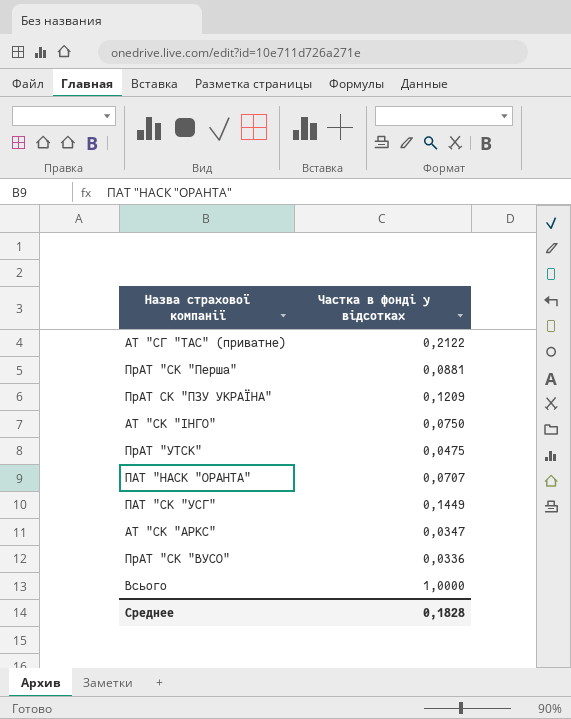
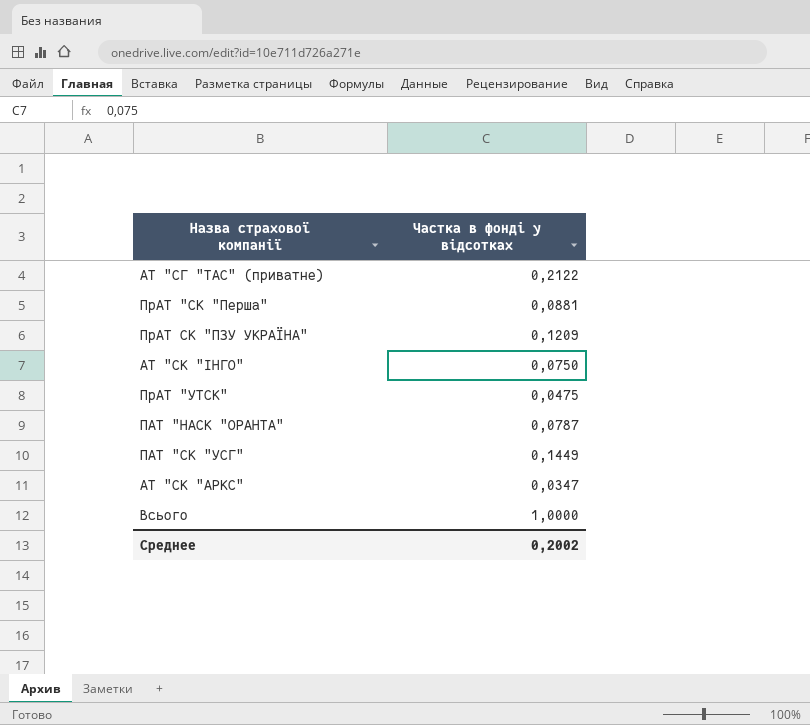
row ПрАТ "СК "ВУСО": 0,0336 -> none
ПАТ "НАСК "ОРАНТА" | Частка в фонді у відсотках: 0,0707 -> 0,0787
Среднее | Частка в фонді у відсотках: 0,1828 -> 0,2002

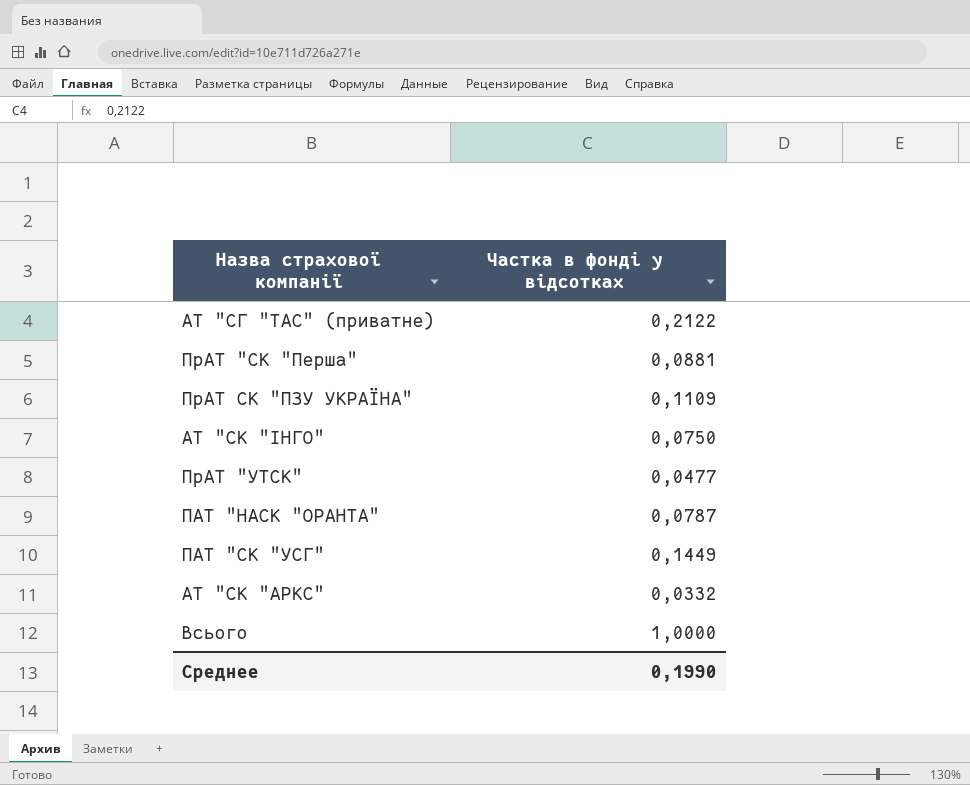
ПрАТ СК "ПЗУ УКРАЇНА" | Частка в фонді у відсотках: 0,1209 -> 0,1109
ПрАТ "УТСК" | Частка в фонді у відсотках: 0,0475 -> 0,0477
АТ "СК "АРКС" | Частка в фонді у відсотках: 0,0347 -> 0,0332
Среднее | Частка в фонді у відсотках: 0,2002 -> 0,1990

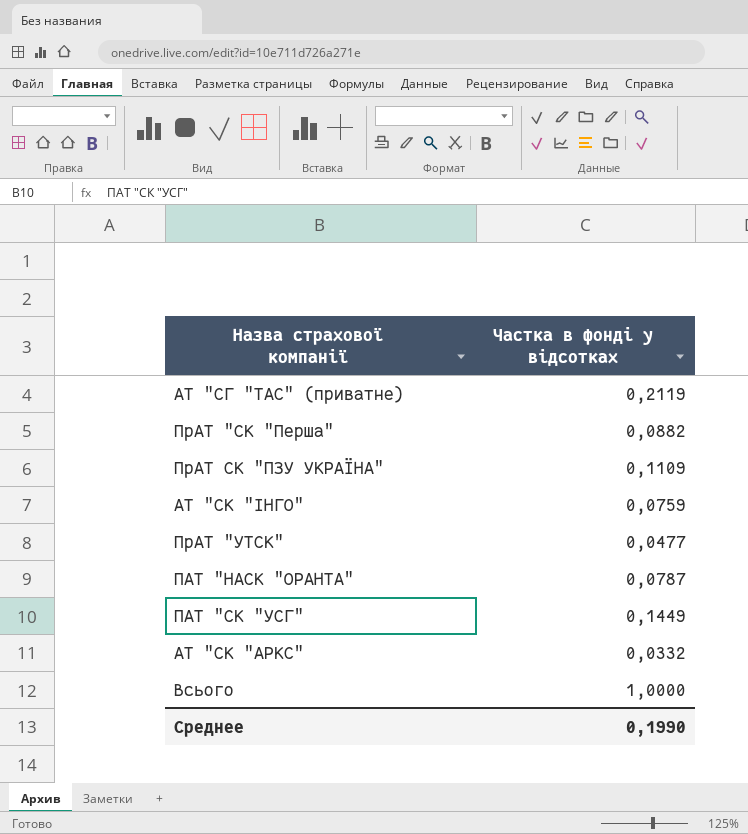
АТ "СГ "ТАС" (приватне) | Частка в фонді у відсотках: 0,2122 -> 0,2119
ПрАТ "СК "Перша" | Частка в фонді у відсотках: 0,0881 -> 0,0882
АТ "СК "ІНГО" | Частка в фонді у відсотках: 0,0750 -> 0,0759

